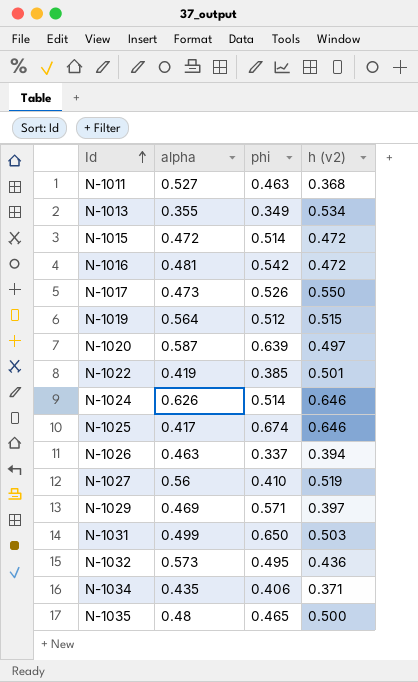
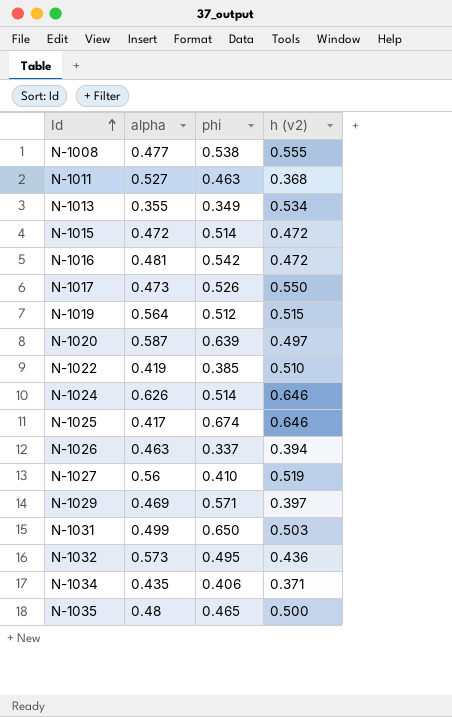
row N-1008: none -> 0.477 | 0.538 | 0.555
N-1022 | h (v2): 0.501 -> 0.510

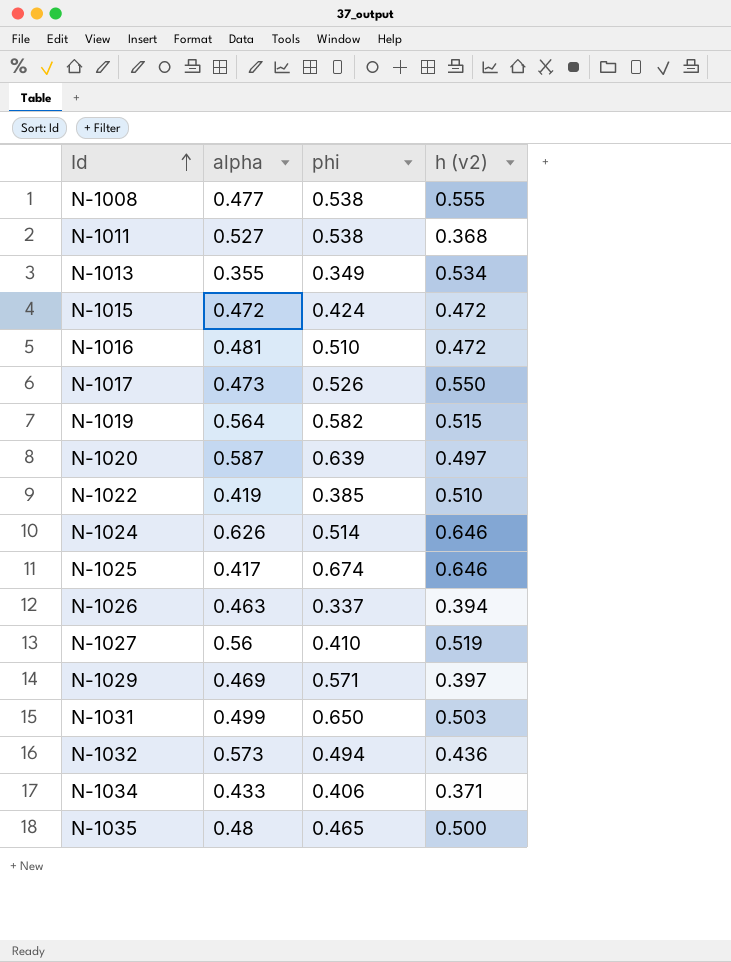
N-1011 | phi: 0.463 -> 0.538
N-1015 | phi: 0.514 -> 0.424
N-1016 | phi: 0.542 -> 0.510
N-1019 | phi: 0.512 -> 0.582
N-1032 | phi: 0.495 -> 0.494
N-1034 | alpha: 0.435 -> 0.433

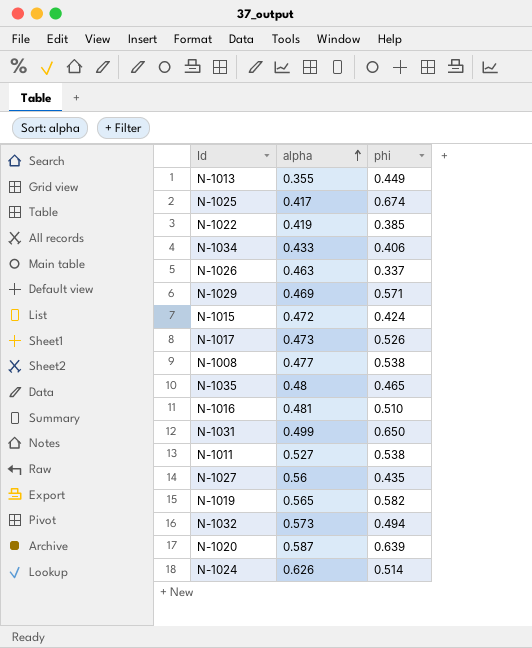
row order: Id ascending -> alpha ascending
column h (v2) | position: 4 -> none
N-1013 | phi: 0.349 -> 0.449
N-1027 | phi: 0.410 -> 0.435
N-1019 | alpha: 0.564 -> 0.565

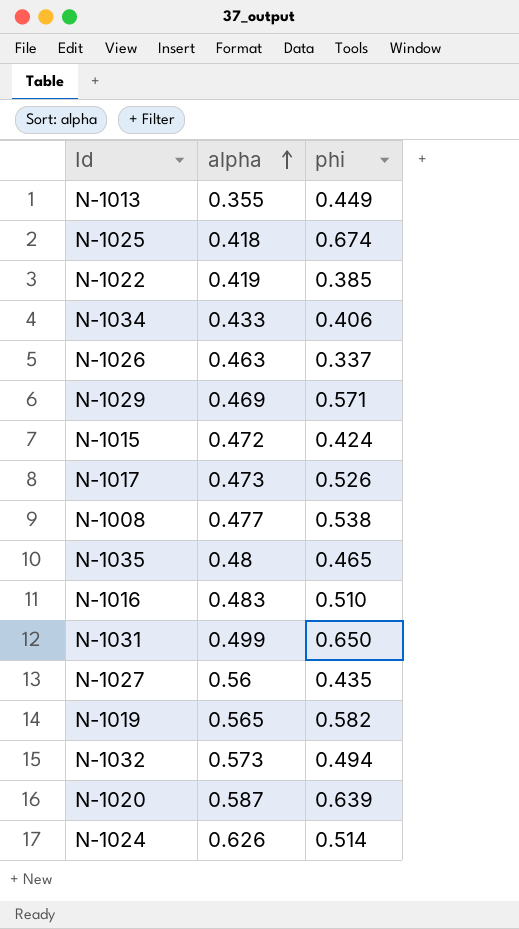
row N-1011: 0.527 | 0.538 -> none
N-1025 | alpha: 0.417 -> 0.418
N-1016 | alpha: 0.481 -> 0.483

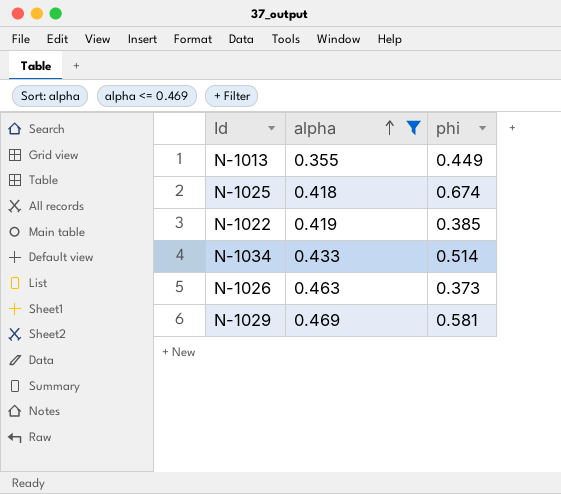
filter: none -> alpha <= 0.469
N-1034 | phi: 0.406 -> 0.514
N-1026 | phi: 0.337 -> 0.373
N-1029 | phi: 0.571 -> 0.581

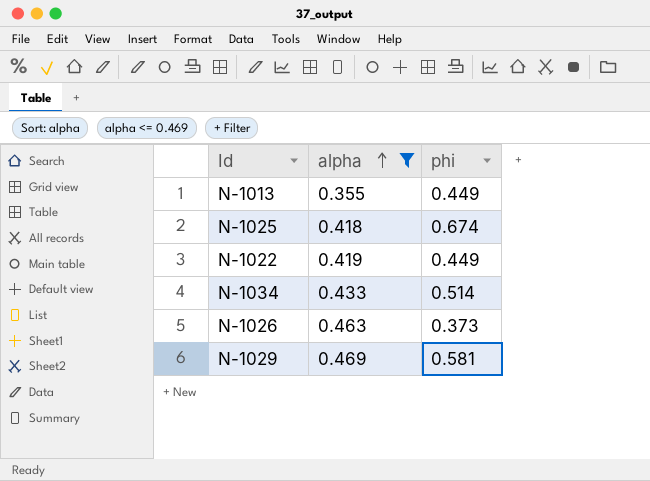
N-1022 | phi: 0.385 -> 0.449

